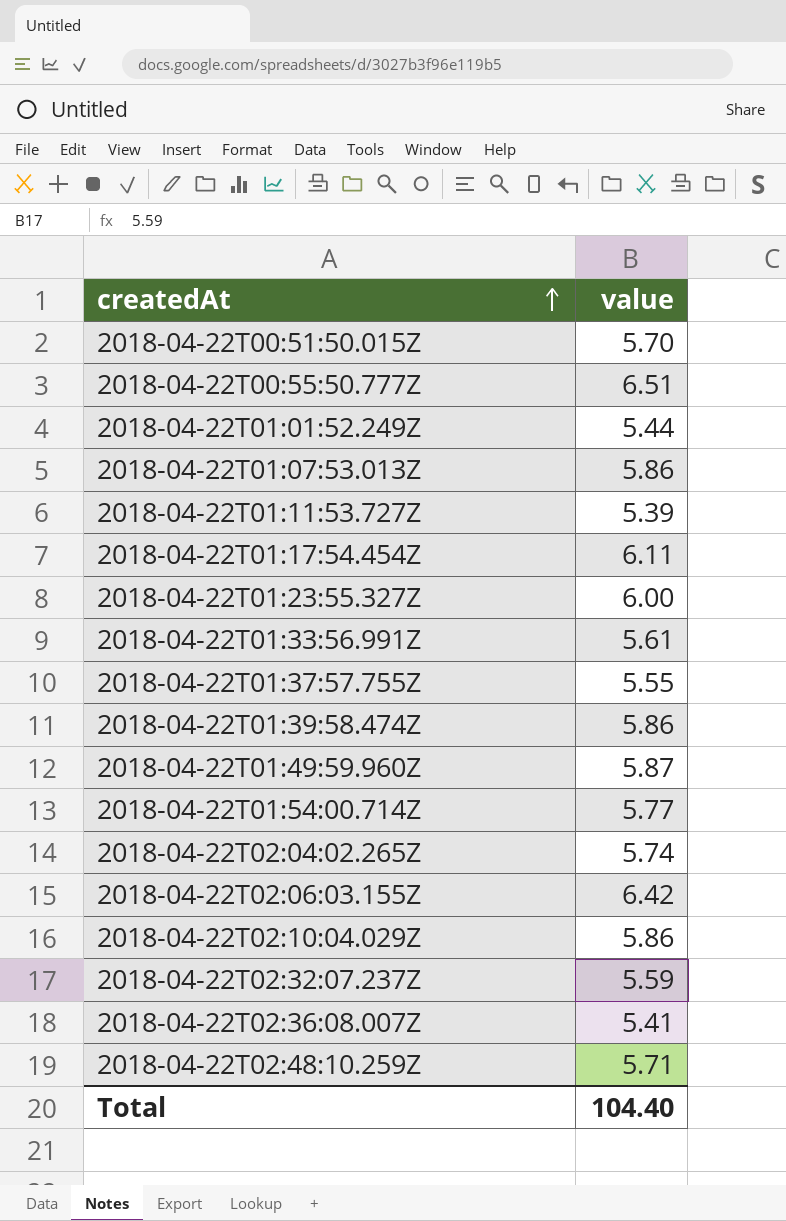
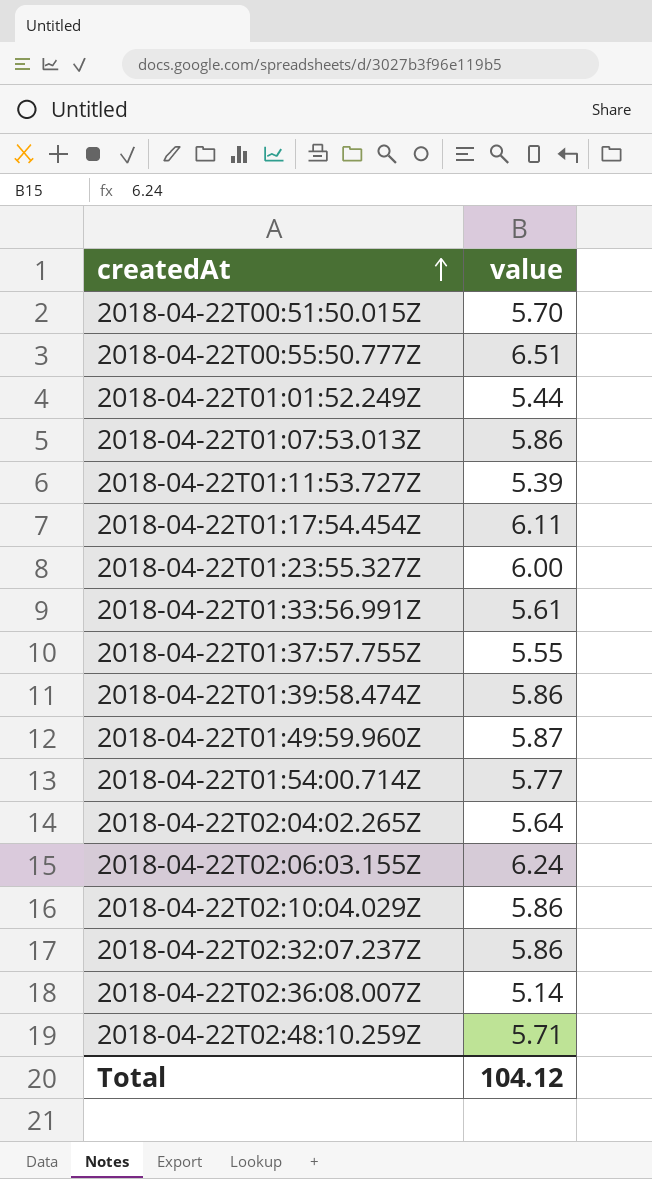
2018-04-22T02:04:02.265Z | value: 5.74 -> 5.64
2018-04-22T02:06:03.155Z | value: 6.42 -> 6.24
2018-04-22T02:32:07.237Z | value: 5.59 -> 5.86
2018-04-22T02:36:08.007Z | value: 5.41 -> 5.14
Total | value: 104.40 -> 104.12

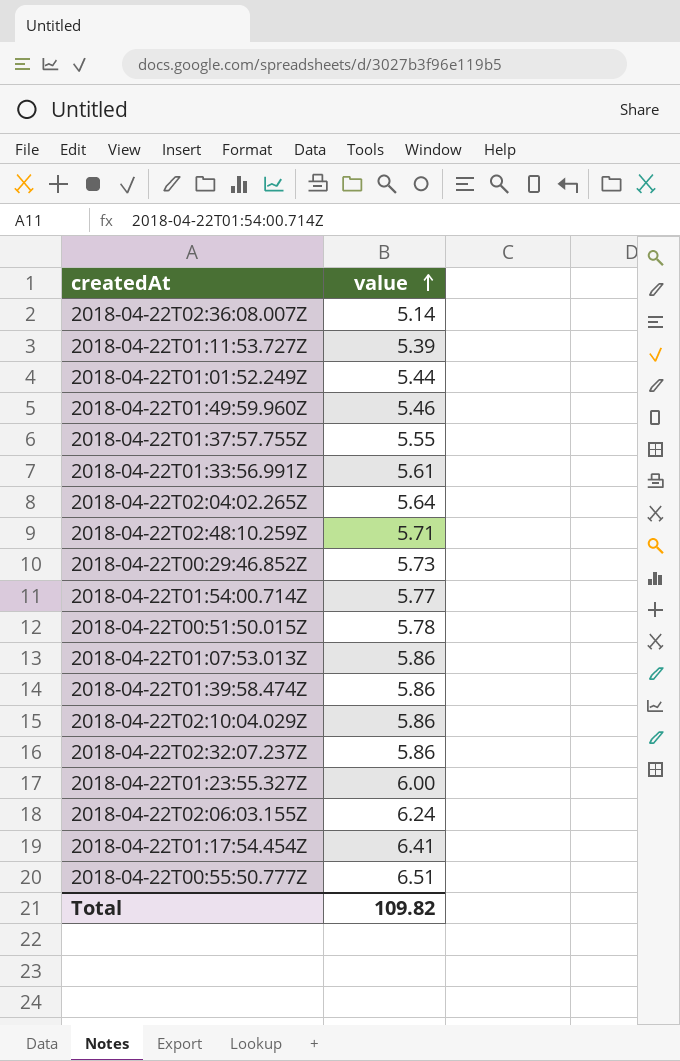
row order: createdAt ascending -> value ascending
2018-04-22T01:49:59.960Z | value: 5.87 -> 5.46
row 2018-04-22T00:29:46.852Z: none -> 5.73
2018-04-22T00:51:50.015Z | value: 5.70 -> 5.78
2018-04-22T01:17:54.454Z | value: 6.11 -> 6.41
Total | value: 104.12 -> 109.82

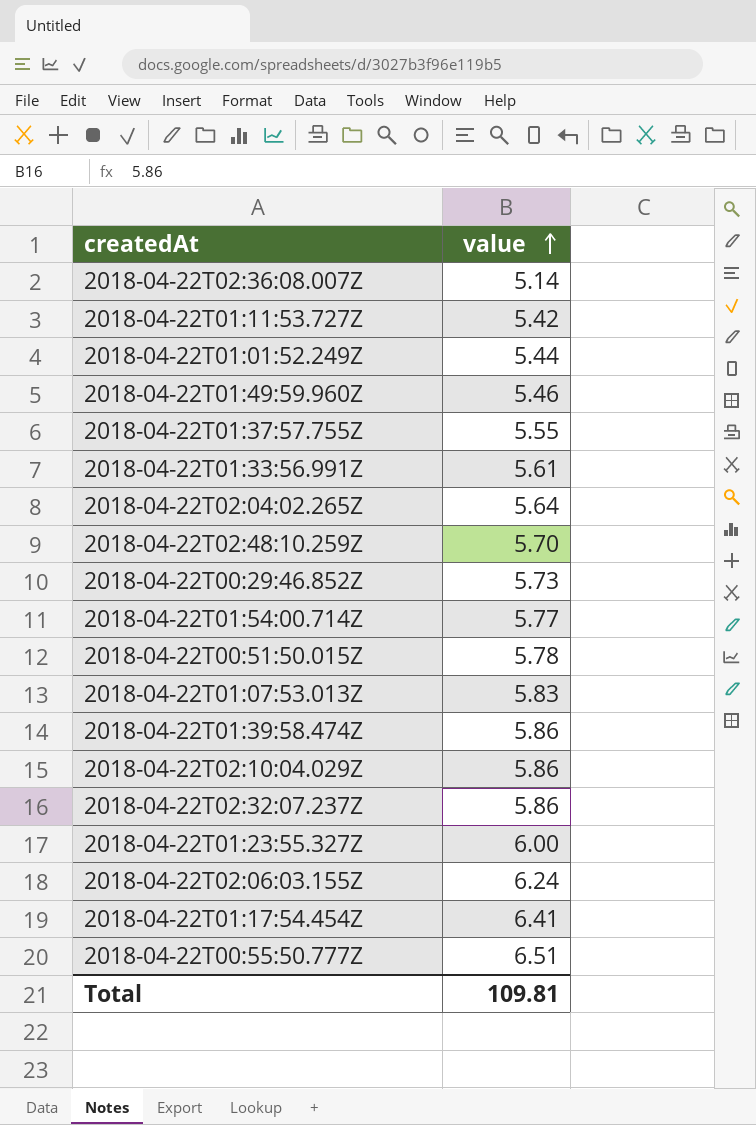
2018-04-22T01:11:53.727Z | value: 5.39 -> 5.42
2018-04-22T02:48:10.259Z | value: 5.71 -> 5.70
2018-04-22T01:07:53.013Z | value: 5.86 -> 5.83
Total | value: 109.82 -> 109.81

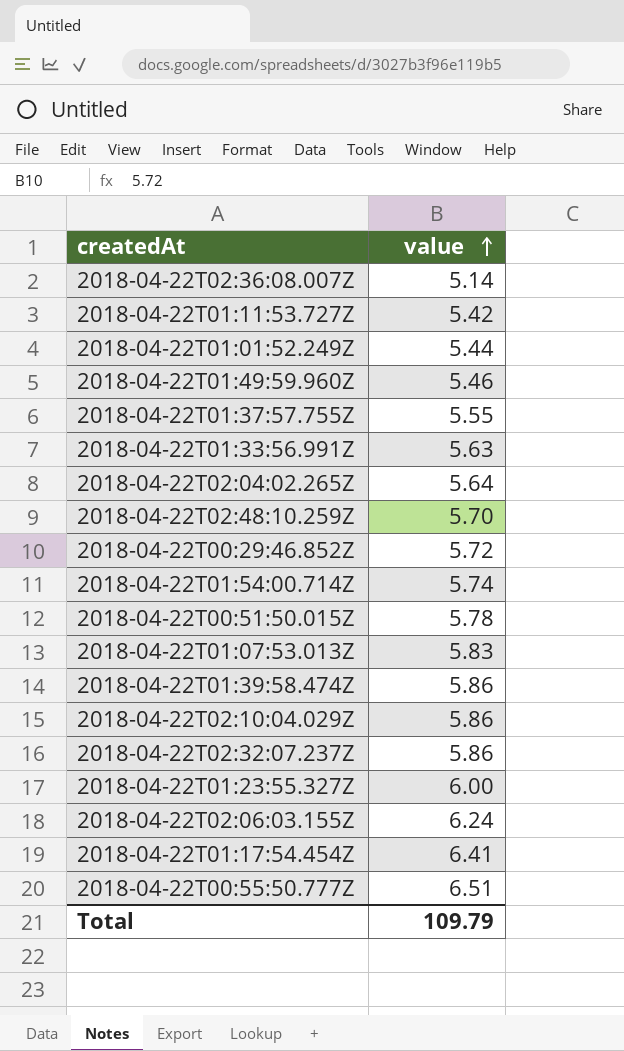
2018-04-22T01:33:56.991Z | value: 5.61 -> 5.63
2018-04-22T00:29:46.852Z | value: 5.73 -> 5.72
2018-04-22T01:54:00.714Z | value: 5.77 -> 5.74
Total | value: 109.81 -> 109.79

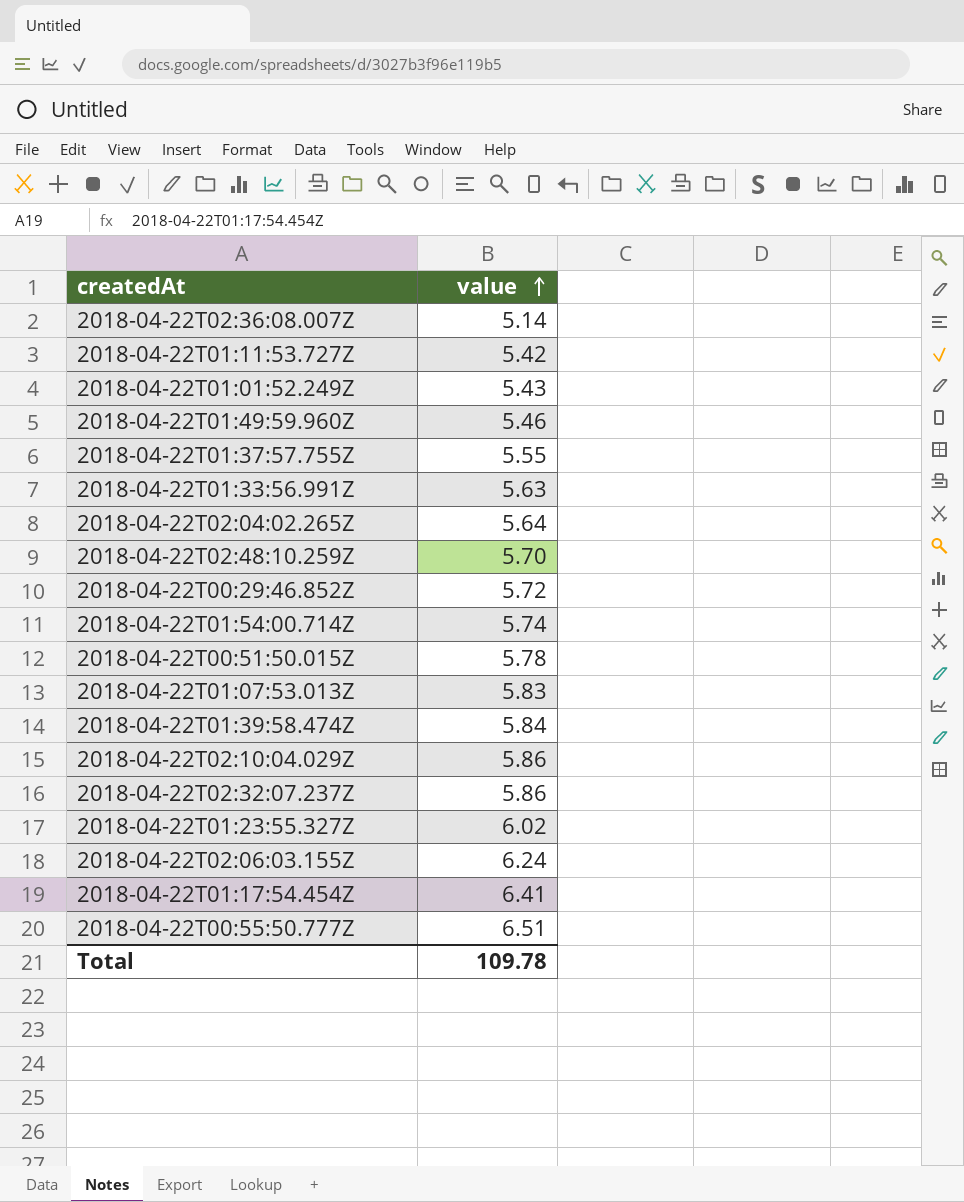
2018-04-22T01:01:52.249Z | value: 5.44 -> 5.43
2018-04-22T01:39:58.474Z | value: 5.86 -> 5.84
2018-04-22T01:23:55.327Z | value: 6.00 -> 6.02
Total | value: 109.79 -> 109.78

